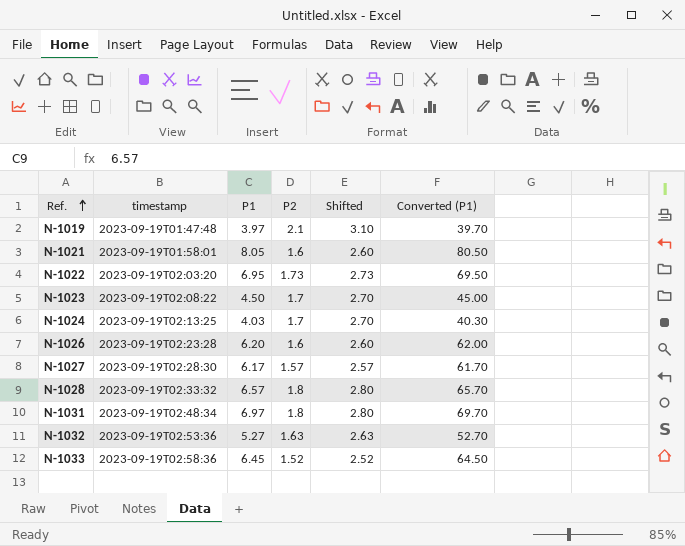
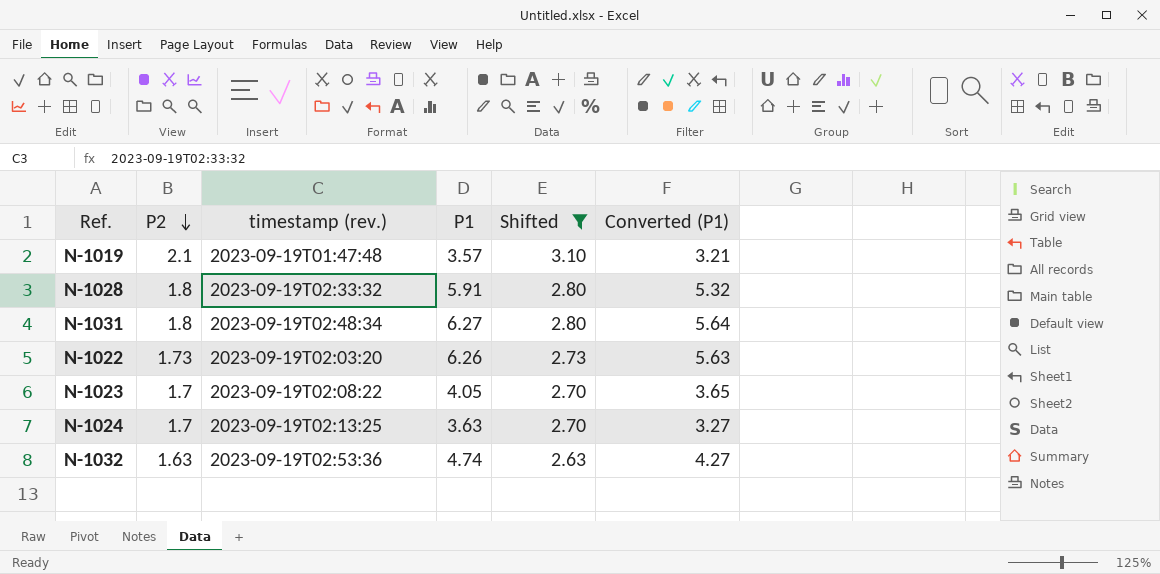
filter: none -> Shifted >= 2.63
row order: Ref. ascending -> P2 descending
column P2 | position: 4 -> 2
column name: timestamp -> timestamp (rev.)
column Converted (P1) | formula: [P1] * 10 -> [P1] * 0.9
N-1019 | P1: 3.97 -> 3.57
N-1028 | P1: 6.57 -> 5.91
N-1031 | P1: 6.97 -> 6.27
N-1022 | P1: 6.95 -> 6.26
N-1023 | P1: 4.50 -> 4.05
N-1024 | P1: 4.03 -> 3.63
N-1032 | P1: 5.27 -> 4.74

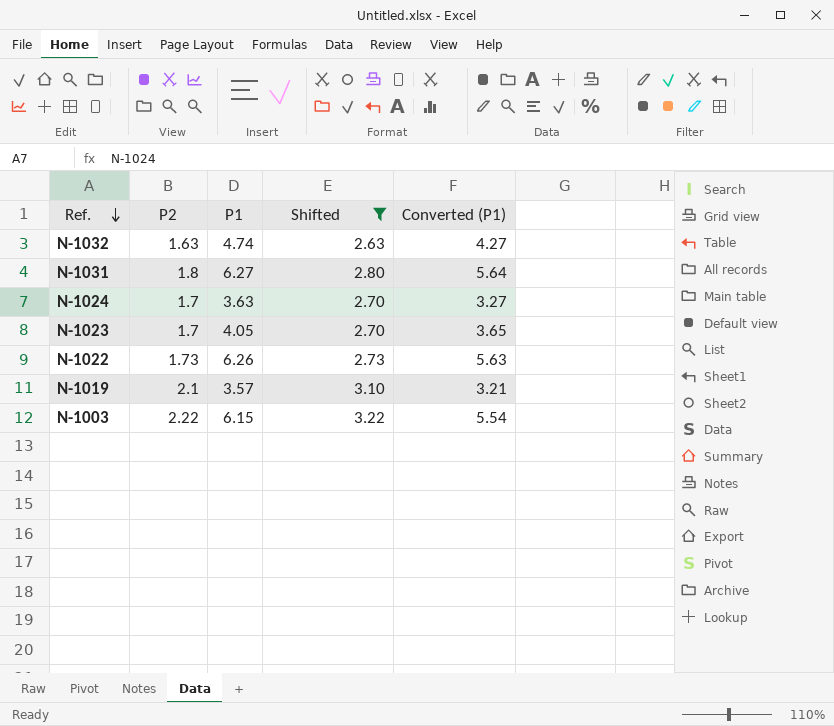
row order: P2 descending -> Ref. descending
column timestamp (rev.) | position: 3 -> none
row N-1028: 1.8 | 2023-09-19T02:33:32 | 5.91 | 2.80 | 5.32 -> none
row N-1003: none -> 2.22 | 6.15 | 3.22 | 5.54

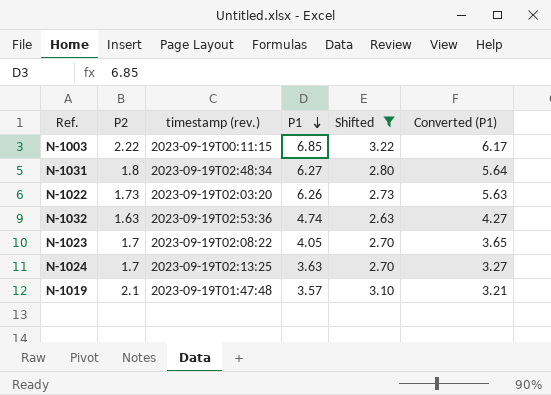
row order: Ref. descending -> P1 descending
column timestamp (rev.) | position: none -> 3
N-1003 | P1: 6.15 -> 6.85
N-1003 | Converted (P1): 5.54 -> 6.17

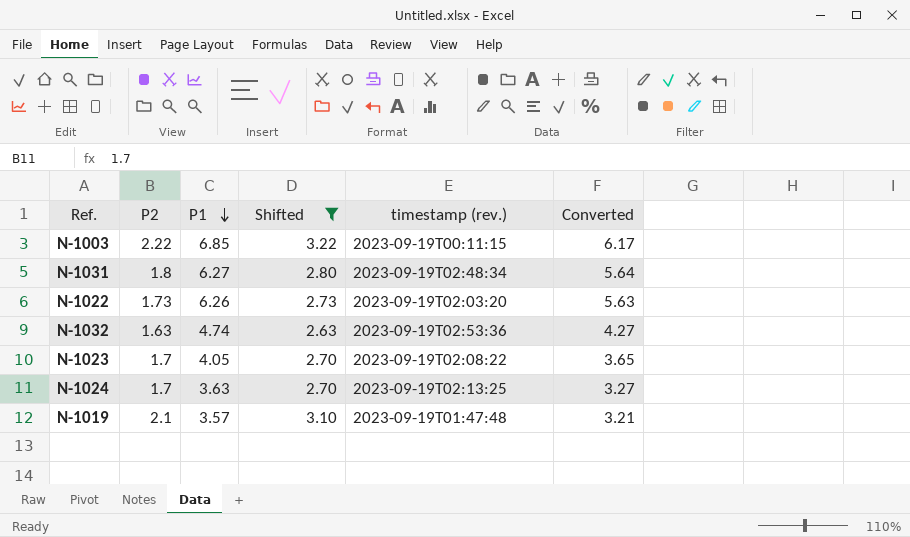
column timestamp (rev.) | position: 3 -> 5
column name: Converted (P1) -> Converted

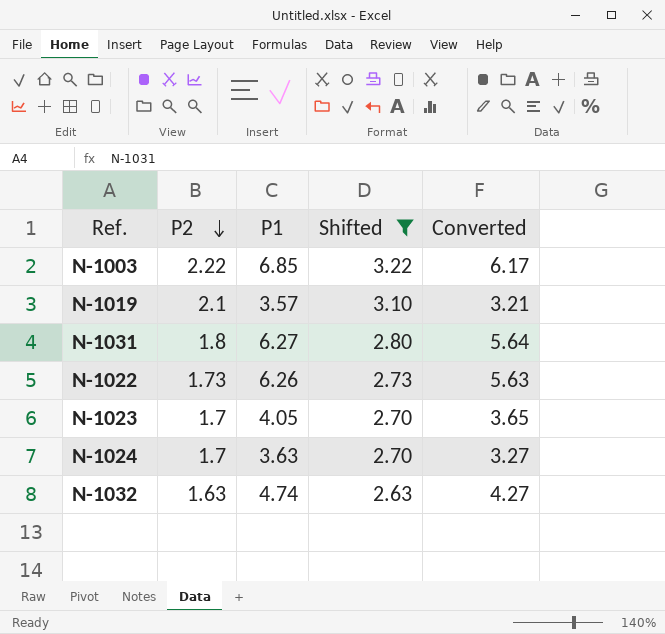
row order: P1 descending -> P2 descending
column timestamp (rev.) | position: 5 -> none

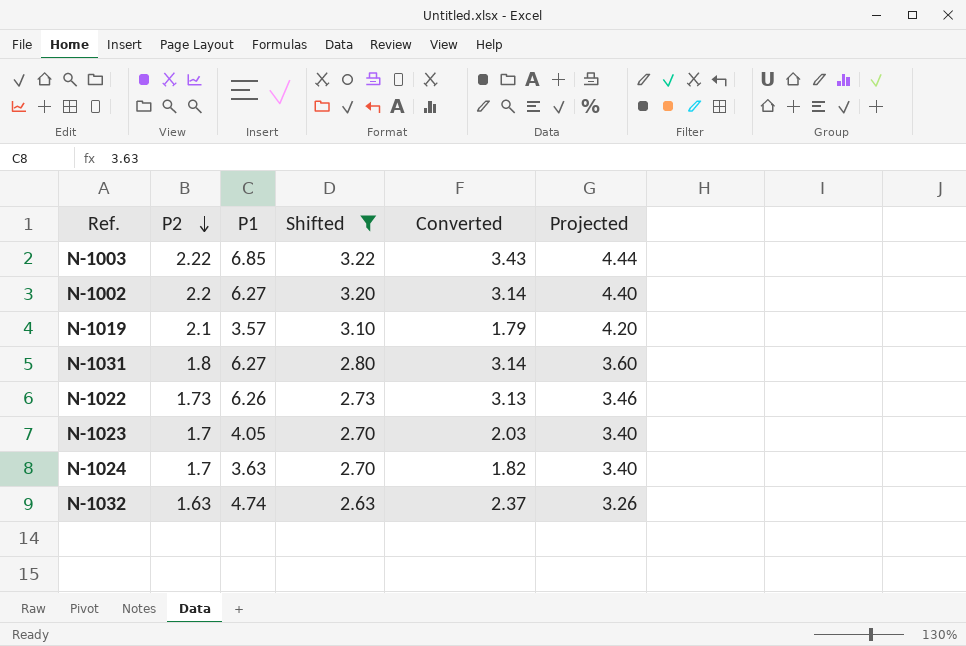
column Converted | formula: [P1] * 0.9 -> [P1] * 0.5
column Projected | formula: none -> [P2] * 2
row N-1002: none -> 2.2 | 6.27 | 3.20 | 3.14 | 4.40

